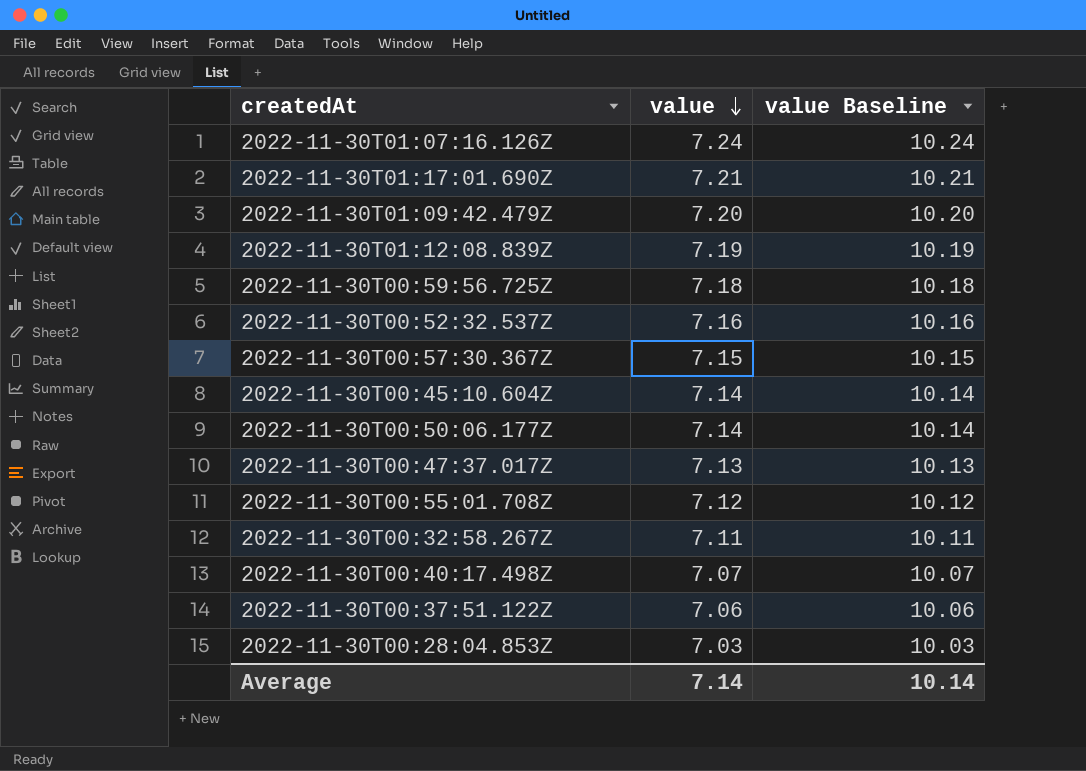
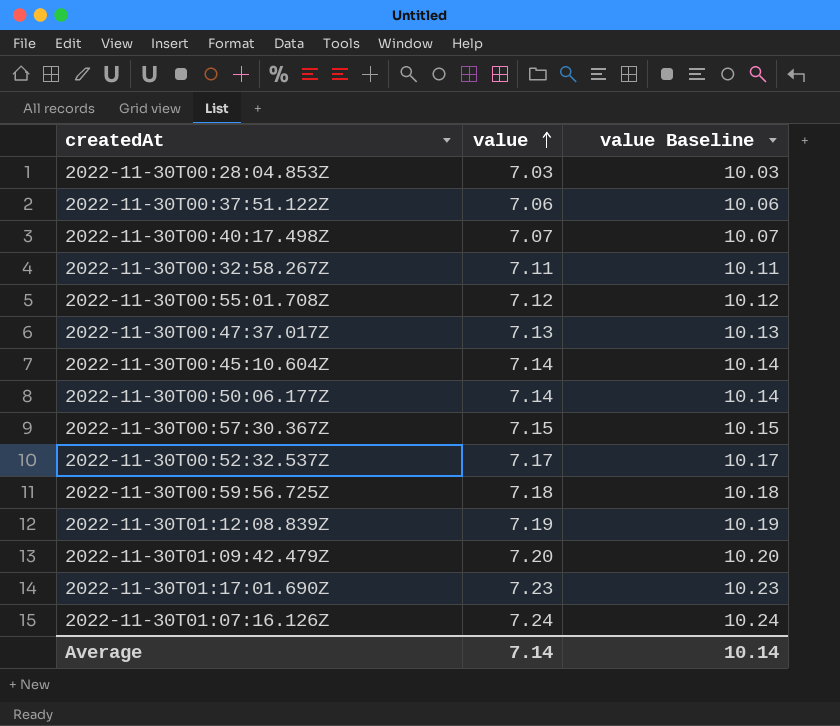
row order: value descending -> value ascending
2022-11-30T00:52:32.537Z | value: 7.16 -> 7.17
2022-11-30T00:52:32.537Z | value Baseline: 10.16 -> 10.17
2022-11-30T01:17:01.690Z | value: 7.21 -> 7.23
2022-11-30T01:17:01.690Z | value Baseline: 10.21 -> 10.23

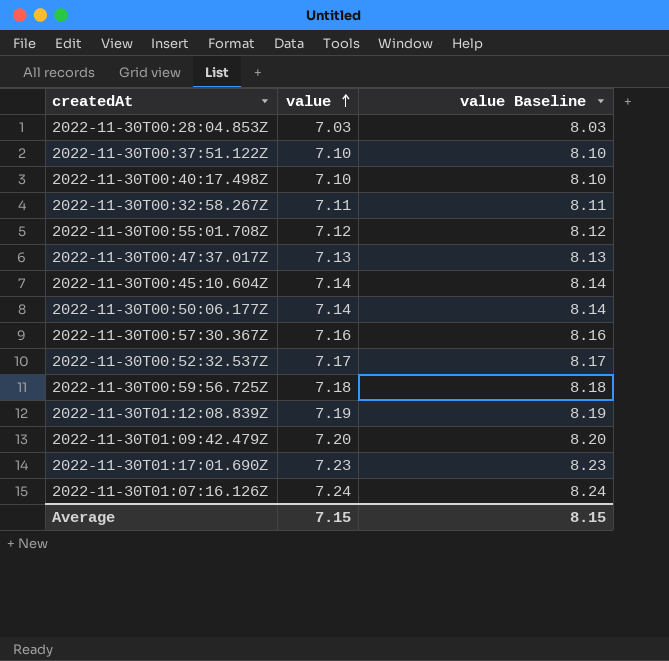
column value Baseline | formula: [value] + 3 -> [value] + 1
2022-11-30T00:37:51.122Z | value: 7.06 -> 7.10
2022-11-30T00:40:17.498Z | value: 7.07 -> 7.10
2022-11-30T00:57:30.367Z | value: 7.15 -> 7.16
Average | value: 7.14 -> 7.15
Average | value Baseline: 10.14 -> 8.15

